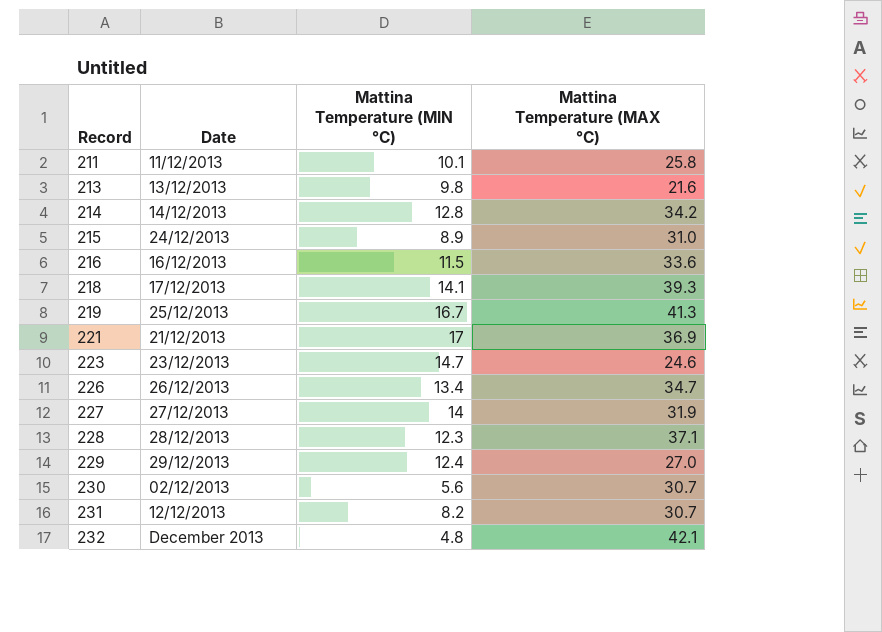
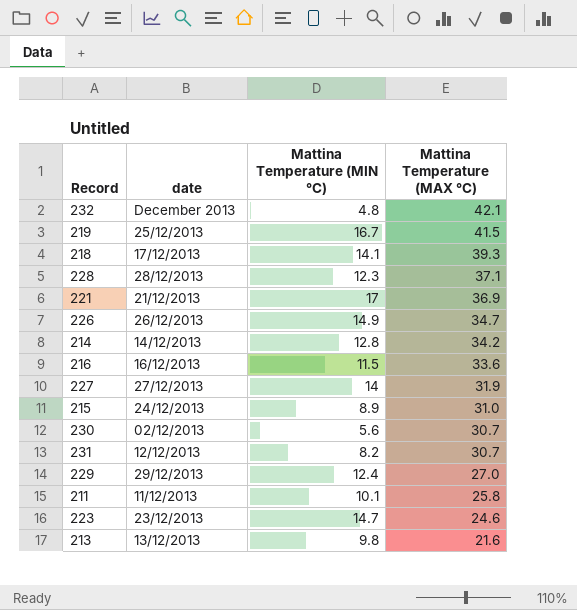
row order: Record ascending -> Mattina Temperature (MAX °C) descending
column name: Date -> date
219 | Mattina Temperature (MAX °C): 41.3 -> 41.5
226 | Mattina Temperature (MIN °C): 13.4 -> 14.9

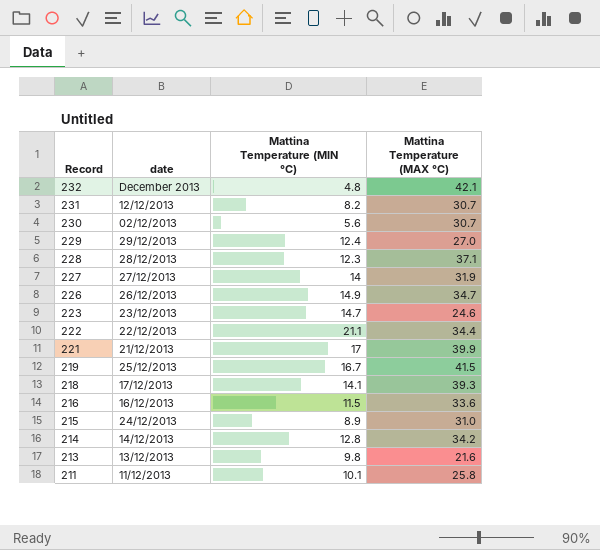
row order: Mattina Temperature (MAX °C) descending -> Record descending
row 222: none -> 22/12/2013 | 21.1 | 34.4
221 | Mattina Temperature (MAX °C): 36.9 -> 39.9

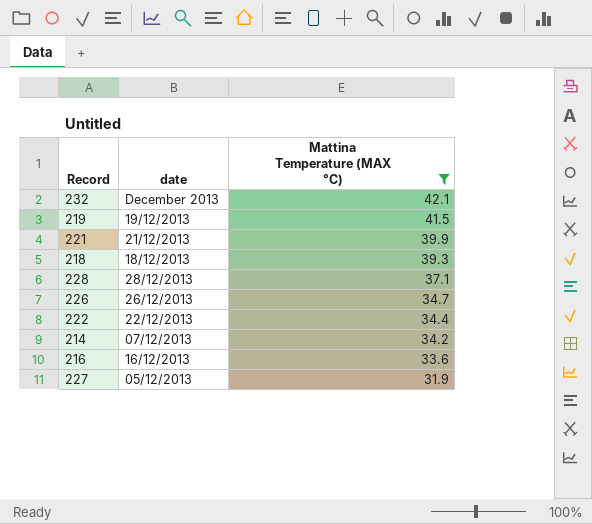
filter: none -> Mattina Temperature (MAX °C) >= 31.9
row order: Record descending -> Mattina Temperature (MAX °C) descending
column Mattina Temperature (MIN °C) | position: 3 -> none
219 | date: 25/12/2013 -> 19/12/2013
218 | date: 17/12/2013 -> 18/12/2013
214 | date: 14/12/2013 -> 07/12/2013
227 | date: 27/12/2013 -> 05/12/2013

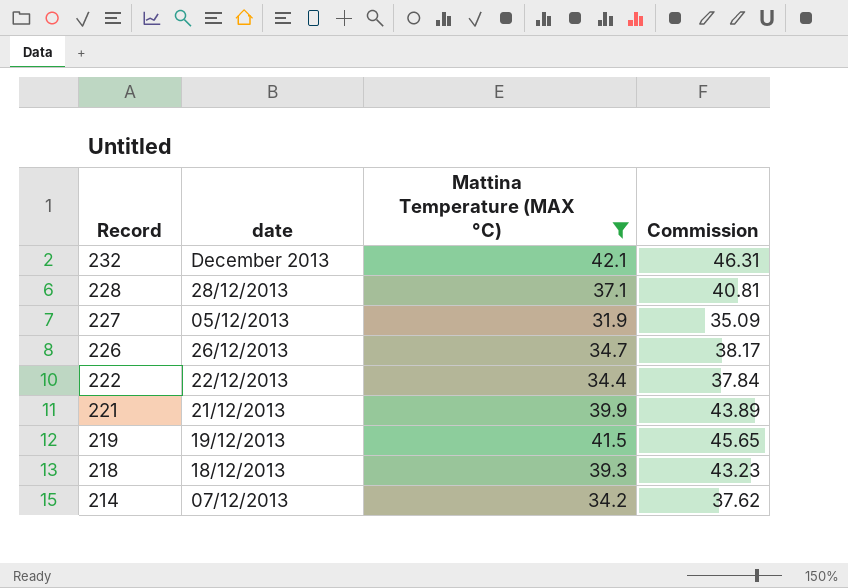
row order: Mattina Temperature (MAX °C) descending -> Record descending
column Commission | formula: none -> [Mattina Temperature (MAX °C)] * 1.1
row 216: 16/12/2013 | 33.6 -> none

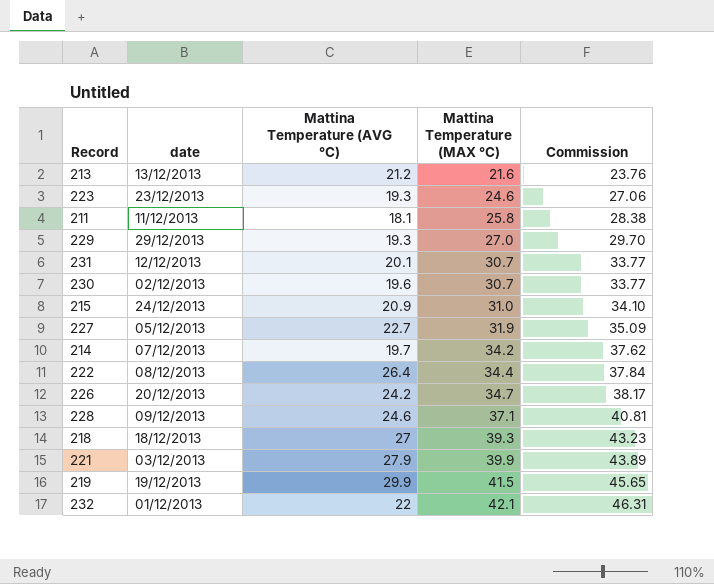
filter: Mattina Temperature (MAX °C) >= 31.9 -> none
row order: Record descending -> Mattina Temperature (MAX °C) ascending
column Mattina Temperature (AVG °C) | position: none -> 3
222 | date: 22/12/2013 -> 08/12/2013
226 | date: 26/12/2013 -> 20/12/2013
228 | date: 28/12/2013 -> 09/12/2013
221 | date: 21/12/2013 -> 03/12/2013
232 | date: December 2013 -> 01/12/2013

